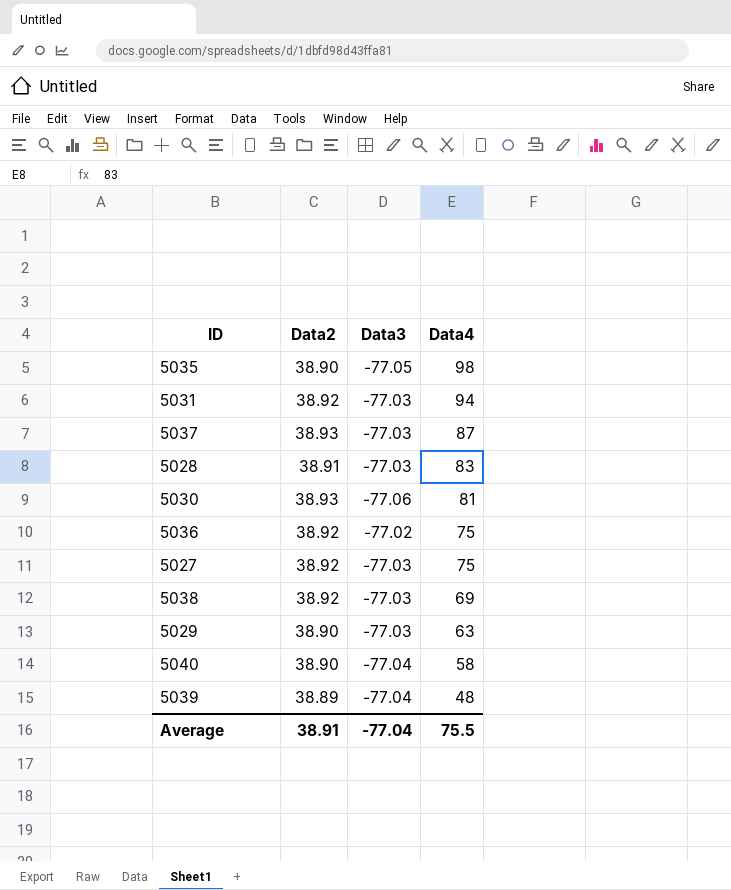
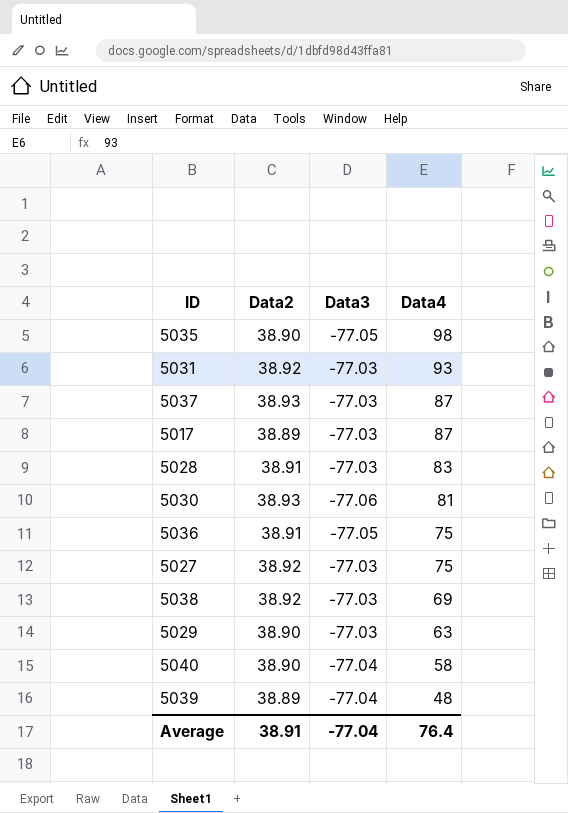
5031 | Data4: 94 -> 93
row 5017: none -> 38.89 | -77.03 | 87
5036 | Data2: 38.92 -> 38.91
5036 | Data3: -77.02 -> -77.05
Average | Data4: 75.5 -> 76.4

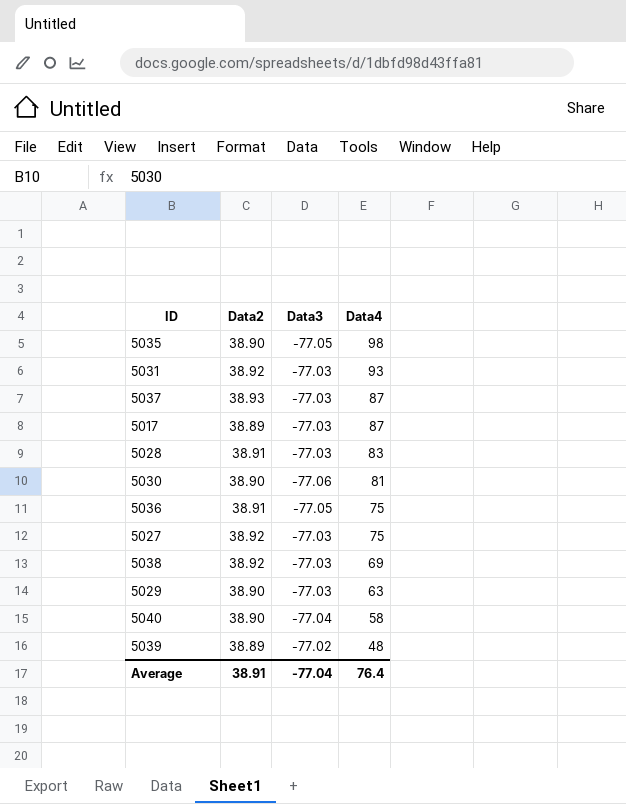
5030 | Data2: 38.93 -> 38.90
5039 | Data3: -77.04 -> -77.02

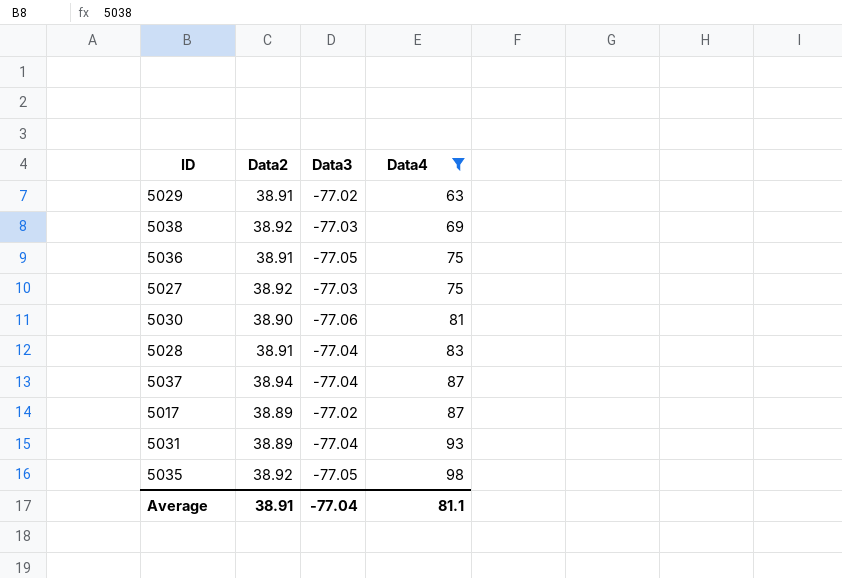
filter: none -> Data4 >= 63
row order: Data4 descending -> Data4 ascending
5029 | Data2: 38.90 -> 38.91
5029 | Data3: -77.03 -> -77.02
5028 | Data3: -77.03 -> -77.04
5037 | Data2: 38.93 -> 38.94
5037 | Data3: -77.03 -> -77.04
5017 | Data3: -77.03 -> -77.02
5031 | Data2: 38.92 -> 38.89
5031 | Data3: -77.03 -> -77.04
5035 | Data2: 38.90 -> 38.92
Average | Data4: 76.4 -> 81.1

